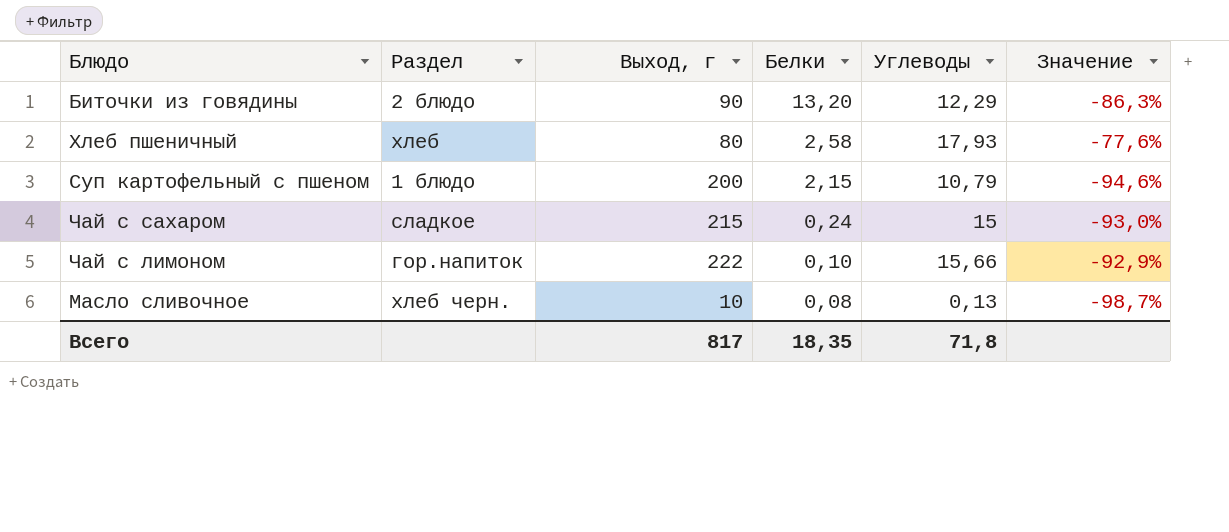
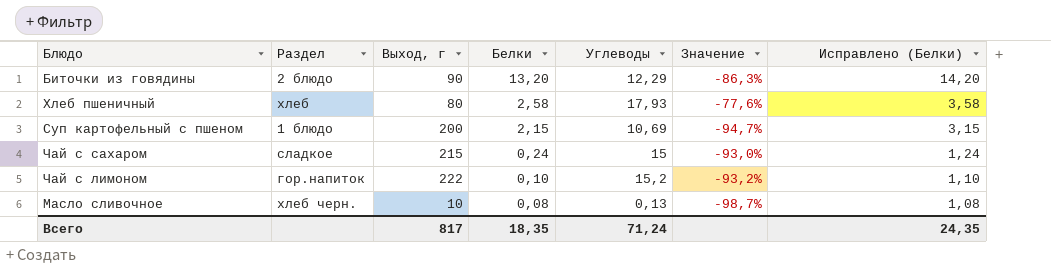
column Исправлено (Белки) | formula: none -> [Белки] + 1
Суп картофельный с пшеном | Углеводы: 10,79 -> 10,69
Суп картофельный с пшеном | Значение: -94,6% -> -94,7%
Чай с лимоном | Углеводы: 15,66 -> 15,2
Чай с лимоном | Значение: -92,9% -> -93,2%
Всего | Углеводы: 71,8 -> 71,24

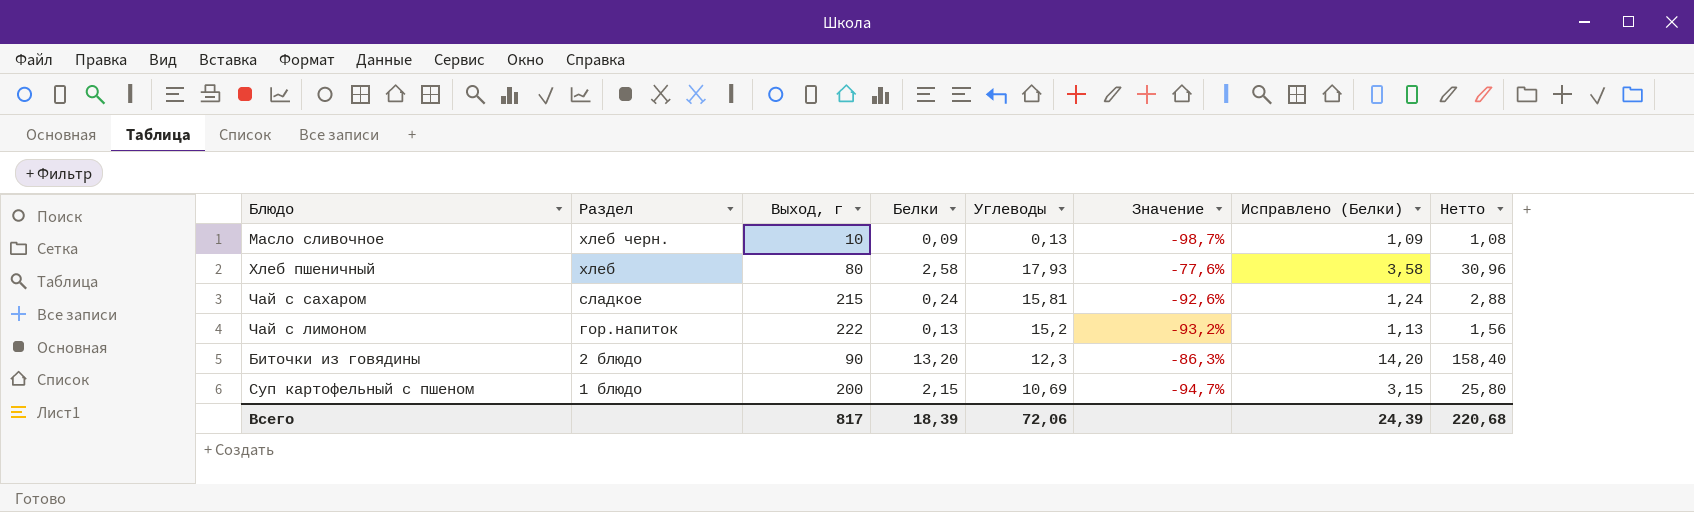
row order: Белки descending -> Раздел descending
column Нетто | formula: none -> [Белки] * 12
Масло сливочное | Белки: 0,08 -> 0,09
Масло сливочное | Исправлено (Белки): 1,08 -> 1,09
Чай с сахаром | Углеводы: 15 -> 15,81
Чай с сахаром | Значение: -93,0% -> -92,6%
Чай с лимоном | Белки: 0,10 -> 0,13
Чай с лимоном | Исправлено (Белки): 1,10 -> 1,13
Биточки из говядины | Углеводы: 12,29 -> 12,3
Всего | Белки: 18,35 -> 18,39
Всего | Углеводы: 71,24 -> 72,06
Всего | Исправлено (Белки): 24,35 -> 24,39

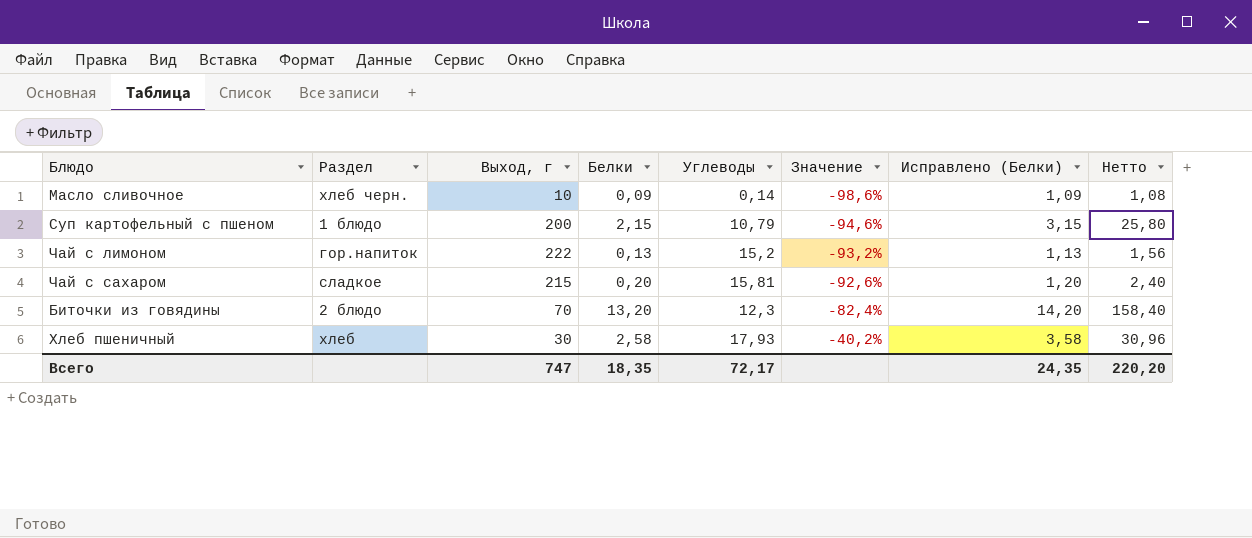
row order: Раздел descending -> Значение ascending
Масло сливочное | Углеводы: 0,13 -> 0,14
Масло сливочное | Значение: -98,7% -> -98,6%
Суп картофельный с пшеном | Углеводы: 10,69 -> 10,79
Суп картофельный с пшеном | Значение: -94,7% -> -94,6%
Чай с сахаром | Белки: 0,24 -> 0,20
Чай с сахаром | Исправлено (Белки): 1,24 -> 1,20
Чай с сахаром | Нетто: 2,88 -> 2,40
Биточки из говядины | Выход, г: 90 -> 70
Биточки из говядины | Значение: -86,3% -> -82,4%
Хлеб пшеничный | Выход, г: 80 -> 30
Хлеб пшеничный | Значение: -77,6% -> -40,2%
Всего | Выход, г: 817 -> 747
Всего | Белки: 18,39 -> 18,35
Всего | Углеводы: 72,06 -> 72,17
Всего | Исправлено (Белки): 24,39 -> 24,35
Всего | Нетто: 220,68 -> 220,20

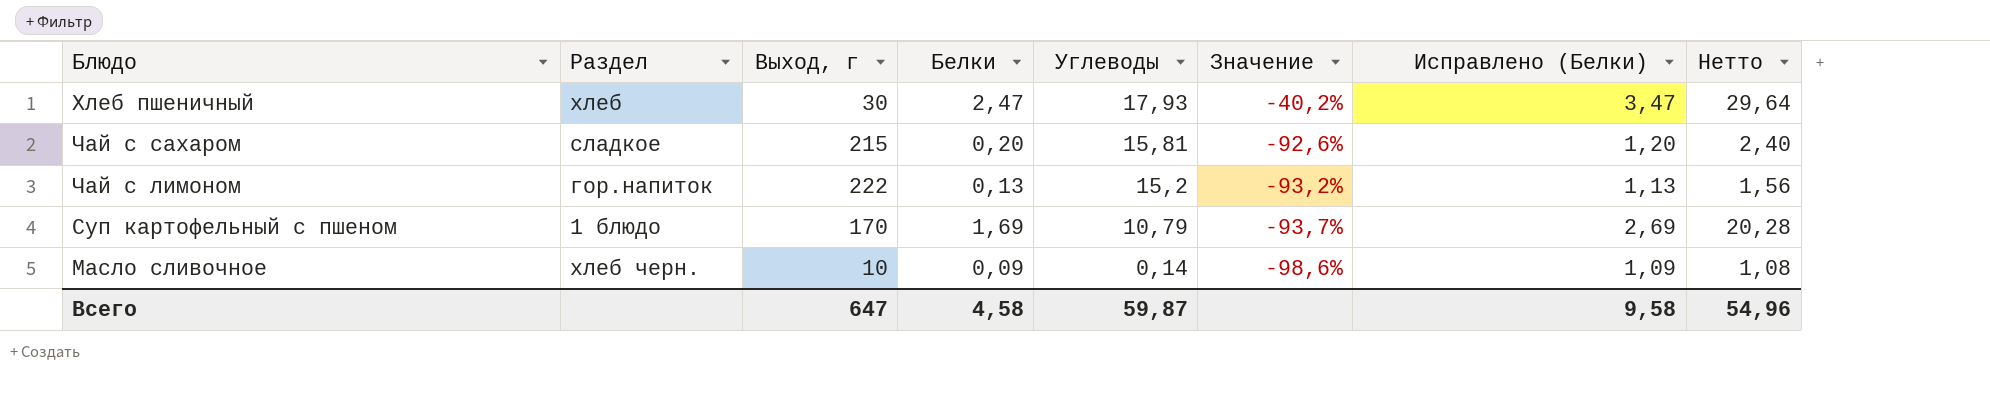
row order: Значение ascending -> Углеводы descending
row Биточки из говядины: 2 блюдо | 70 | 13,20 | 12,3 | -82,4% | 14,20 | 158,40 -> none
Хлеб пшеничный | Белки: 2,58 -> 2,47
Хлеб пшеничный | Исправлено (Белки): 3,58 -> 3,47
Хлеб пшеничный | Нетто: 30,96 -> 29,64
Суп картофельный с пшеном | Выход, г: 200 -> 170
Суп картофельный с пшеном | Белки: 2,15 -> 1,69
Суп картофельный с пшеном | Значение: -94,6% -> -93,7%
Суп картофельный с пшеном | Исправлено (Белки): 3,15 -> 2,69
Суп картофельный с пшеном | Нетто: 25,80 -> 20,28
Всего | Выход, г: 747 -> 647
Всего | Белки: 18,35 -> 4,58
Всего | Углеводы: 72,17 -> 59,87
Всего | Исправлено (Белки): 24,35 -> 9,58
Всего | Нетто: 220,20 -> 54,96

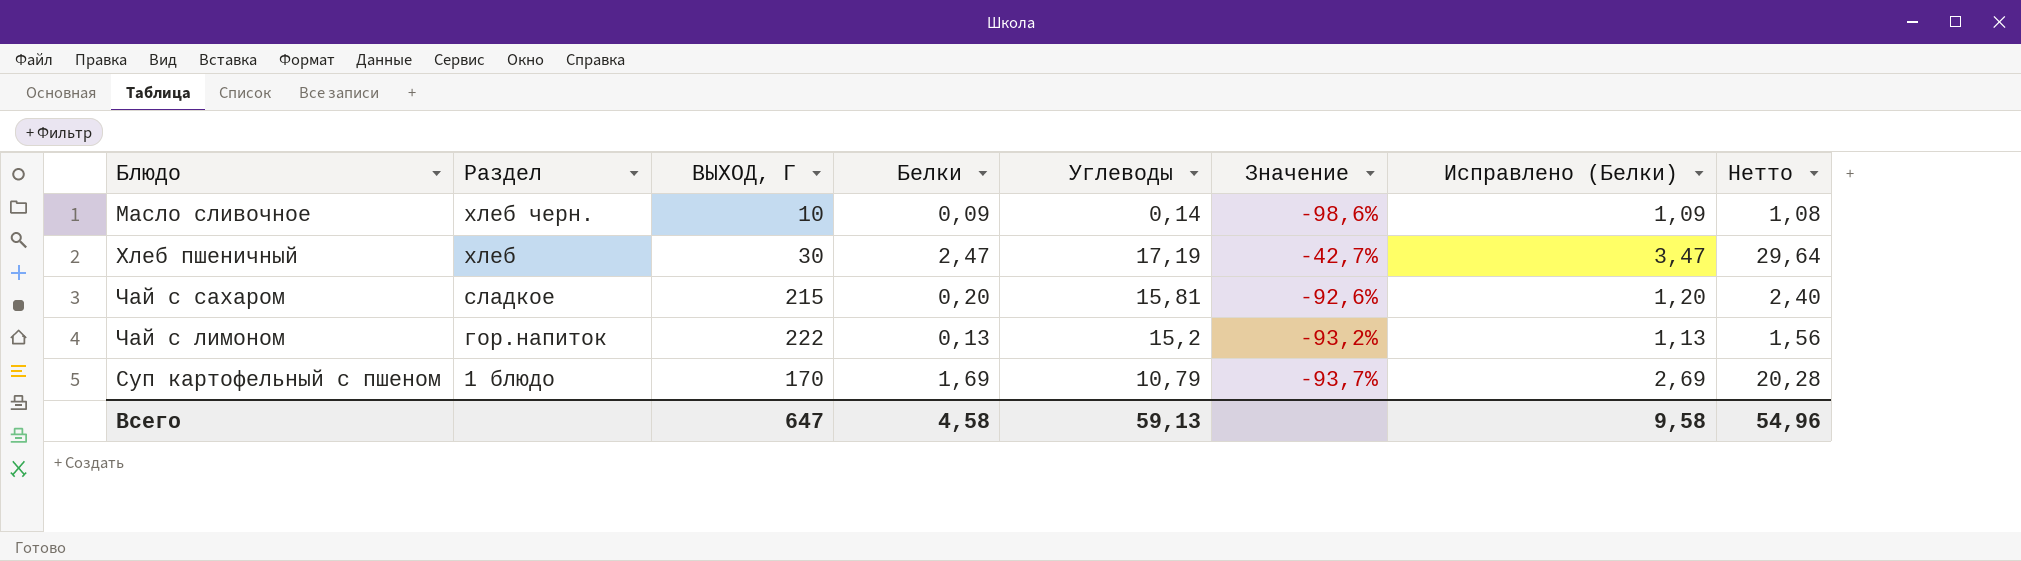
row order: Углеводы descending -> Раздел descending
column name: Выход, г -> ВЫХОД, Г
Хлеб пшеничный | Углеводы: 17,93 -> 17,19
Хлеб пшеничный | Значение: -40,2% -> -42,7%
Всего | Углеводы: 59,87 -> 59,13

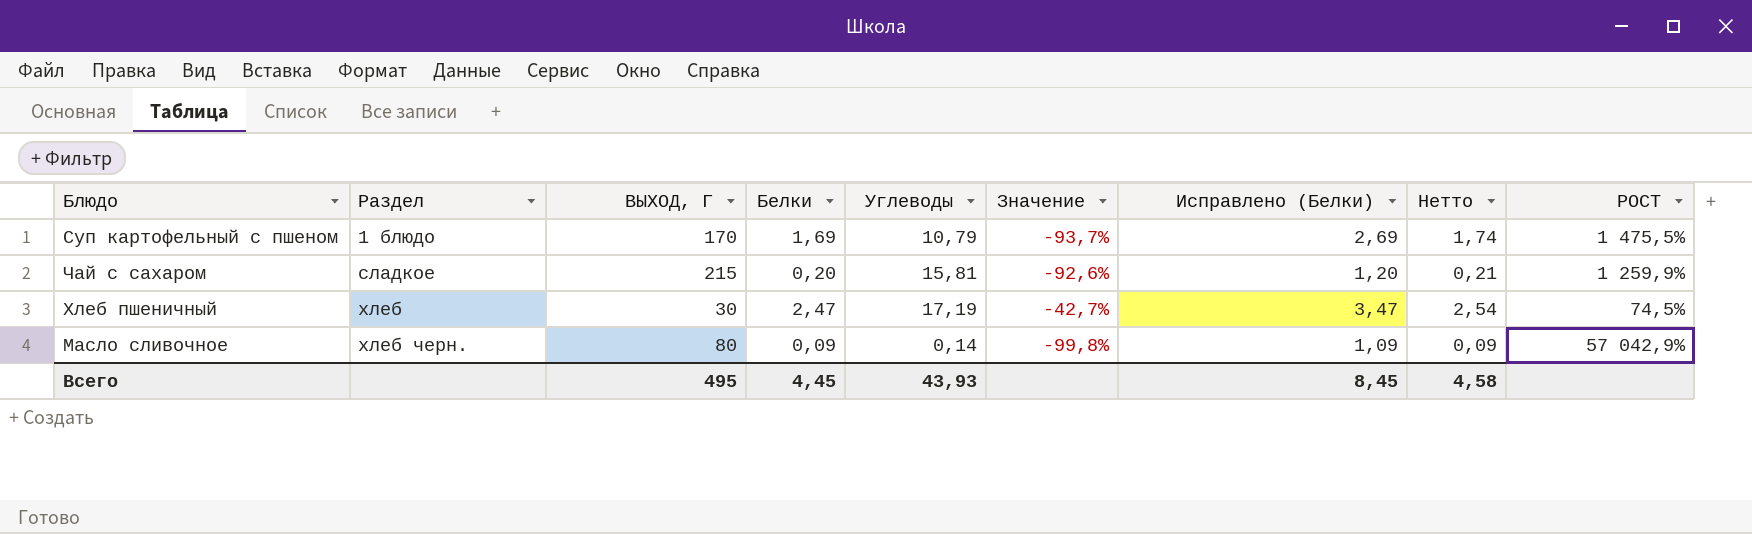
row order: Раздел descending -> Раздел ascending
column Нетто | formula: [Белки] * 12 -> [Белки] * 1,03
column РОСТ | formula: none -> ([ВЫХОД, Г] - [Углеводы]) / [Углеводы]
row Чай с лимоном: гор.напиток | 222 | 0,13 | 15,2 | -93,2% | 1,13 | 1,56 -> none
Масло сливочное | ВЫХОД, Г: 10 -> 80
Масло сливочное | Значение: -98,6% -> -99,8%
Всего | ВЫХОД, Г: 647 -> 495
Всего | Белки: 4,58 -> 4,45
Всего | Углеводы: 59,13 -> 43,93
Всего | Исправлено (Белки): 9,58 -> 8,45
Всего | Нетто: 54,96 -> 4,58

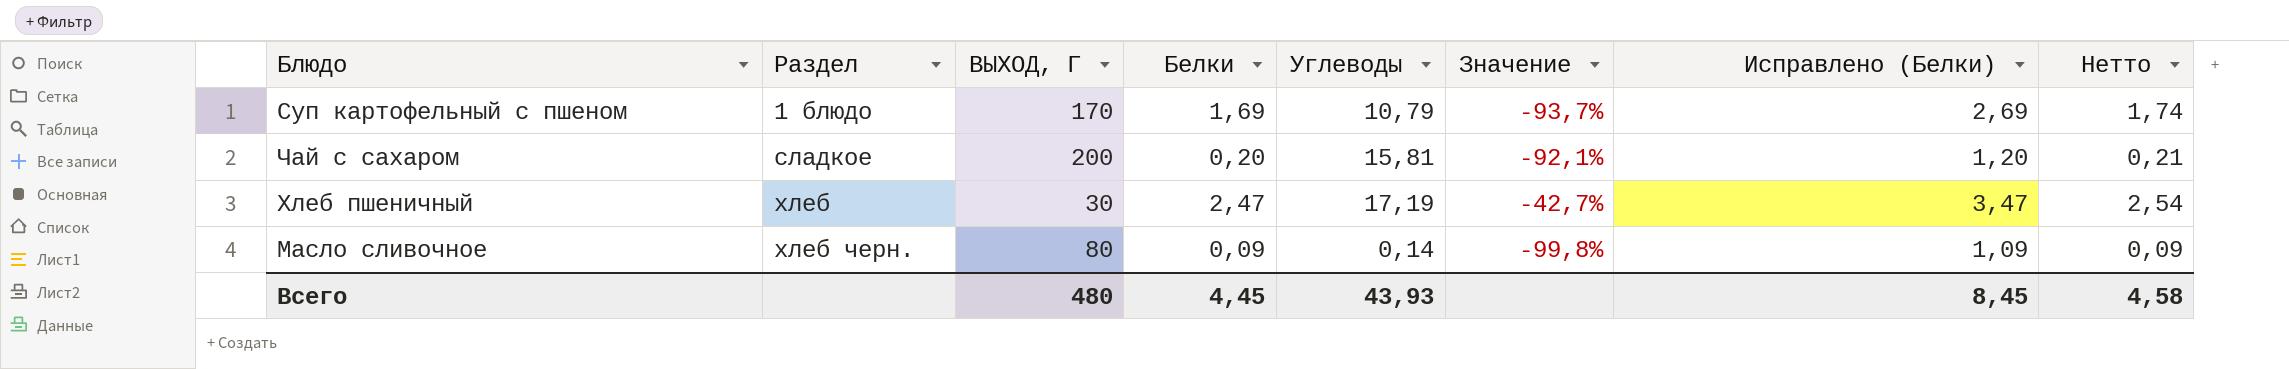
column РОСТ | formula: ([ВЫХОД, Г] - [Углеводы]) / [Углеводы] -> none
Чай с сахаром | ВЫХОД, Г: 215 -> 200
Чай с сахаром | Значение: -92,6% -> -92,1%
Всего | ВЫХОД, Г: 495 -> 480

